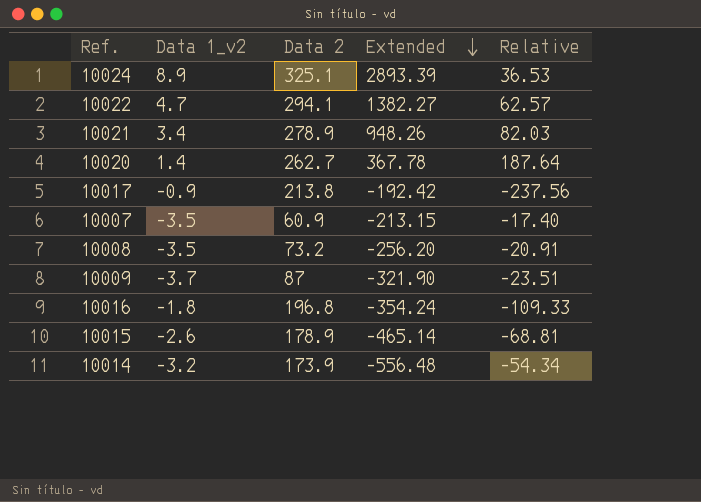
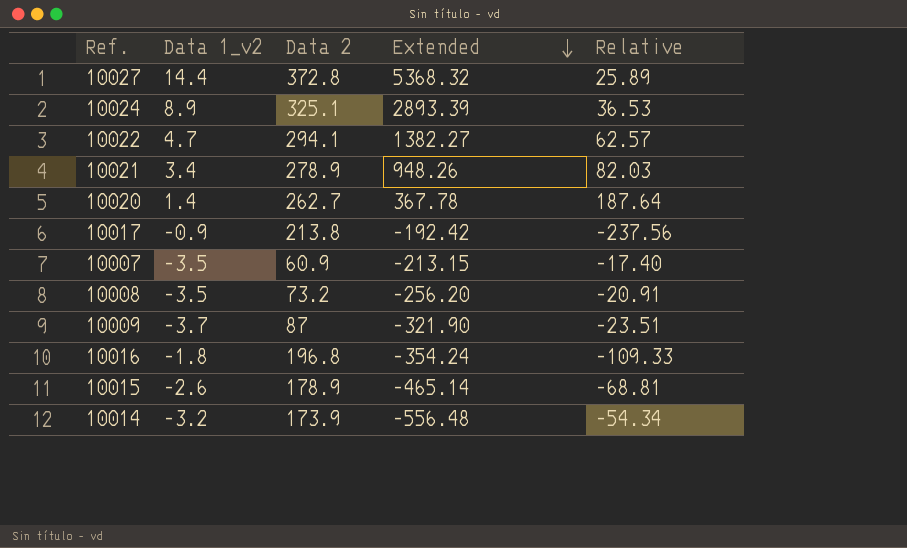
row 10027: none -> 14.4 | 372.8 | 5368.32 | 25.89

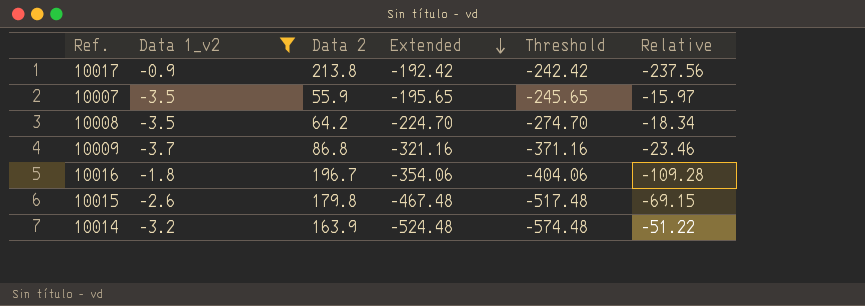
filter: none -> Data 1_v2 <= -0.9
column Threshold | formula: none -> [Extended] - 50
10007 | Data 2: 60.9 -> 55.9
10007 | Extended: -213.15 -> -195.65
10007 | Relative: -17.40 -> -15.97
10008 | Data 2: 73.2 -> 64.2
10008 | Extended: -256.20 -> -224.70
10008 | Relative: -20.91 -> -18.34
10009 | Data 2: 87 -> 86.8
10009 | Extended: -321.90 -> -321.16
10009 | Relative: -23.51 -> -23.46
10016 | Data 2: 196.8 -> 196.7
10016 | Extended: -354.24 -> -354.06
10016 | Relative: -109.33 -> -109.28
10015 | Data 2: 178.9 -> 179.8
10015 | Extended: -465.14 -> -467.48
10015 | Relative: -68.81 -> -69.15
10014 | Data 2: 173.9 -> 163.9
10014 | Extended: -556.48 -> -524.48
10014 | Relative: -54.34 -> -51.22

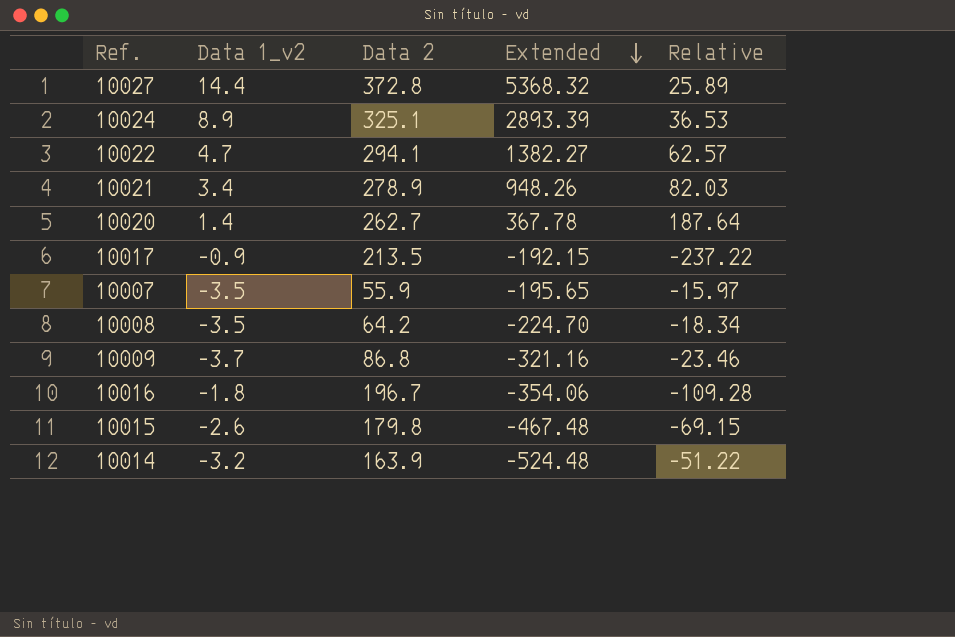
filter: Data 1_v2 <= -0.9 -> none
column Threshold | formula: [Extended] - 50 -> none
10017 | Data 2: 213.8 -> 213.5
10017 | Extended: -192.42 -> -192.15
10017 | Relative: -237.56 -> -237.22

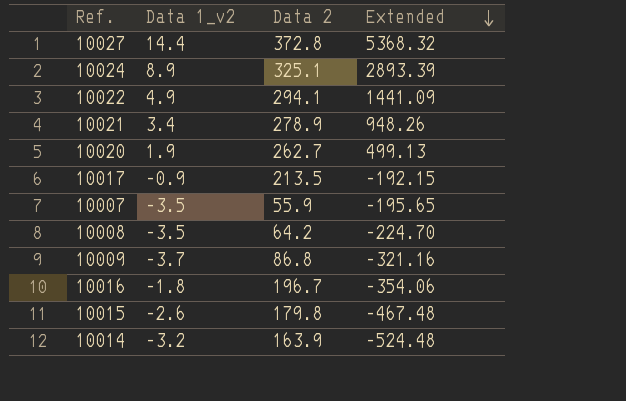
column Relative | formula: [Data 2] / [Data 1_v2] -> none
10022 | Data 1_v2: 4.7 -> 4.9
10022 | Extended: 1382.27 -> 1441.09
10020 | Data 1_v2: 1.4 -> 1.9
10020 | Extended: 367.78 -> 499.13

